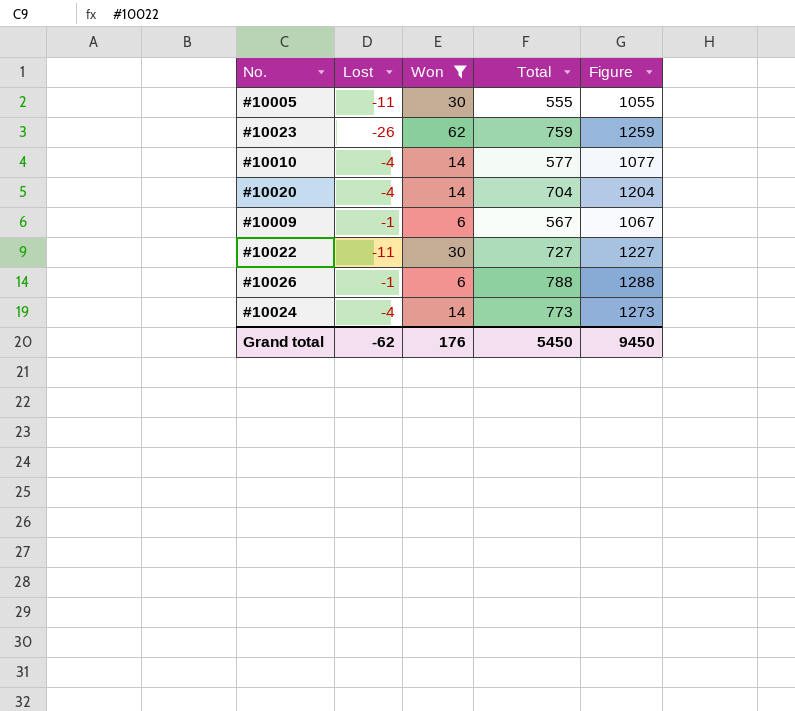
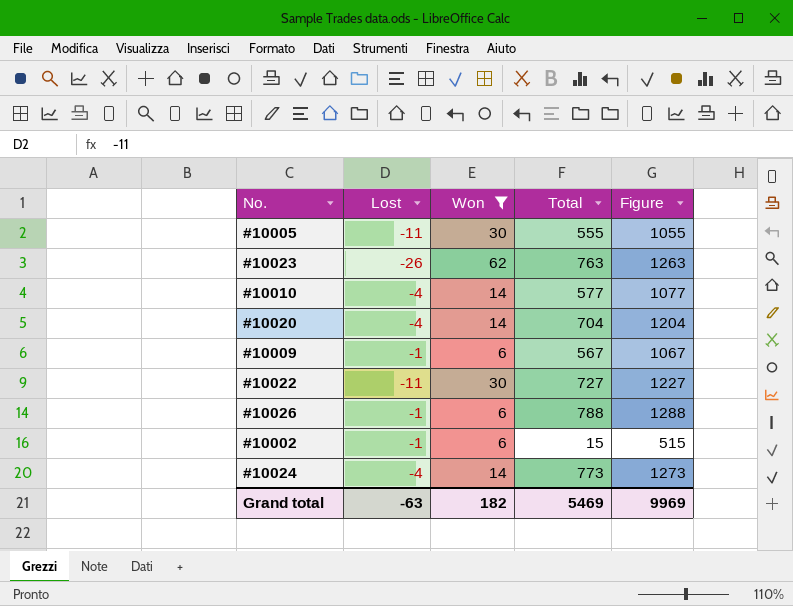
#10023 | Total: 759 -> 763
#10023 | Figure: 1259 -> 1263
row #10002: none -> -1 | 6 | 15 | 515
Grand total | Lost: -62 -> -63
Grand total | Won: 176 -> 182
Grand total | Total: 5450 -> 5469
Grand total | Figure: 9450 -> 9969

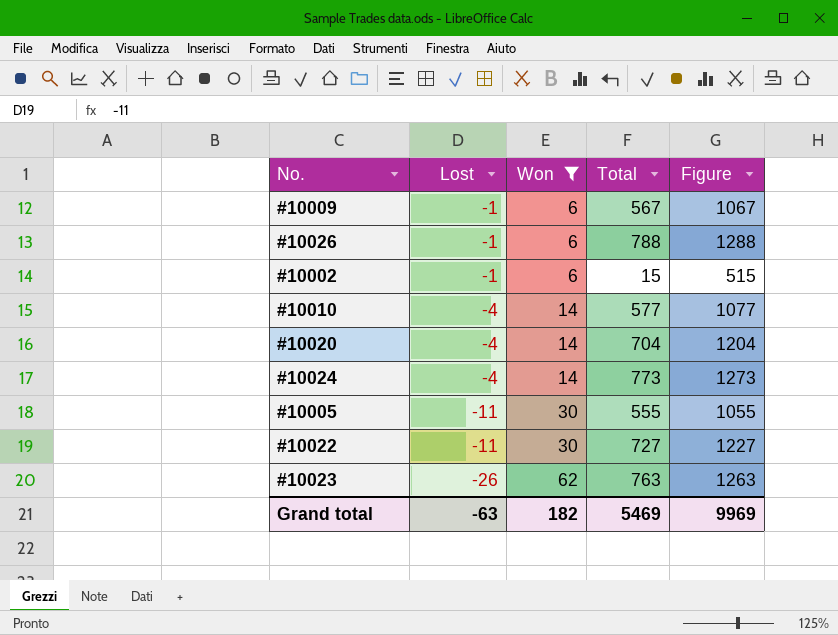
row order: none -> Lost descending

